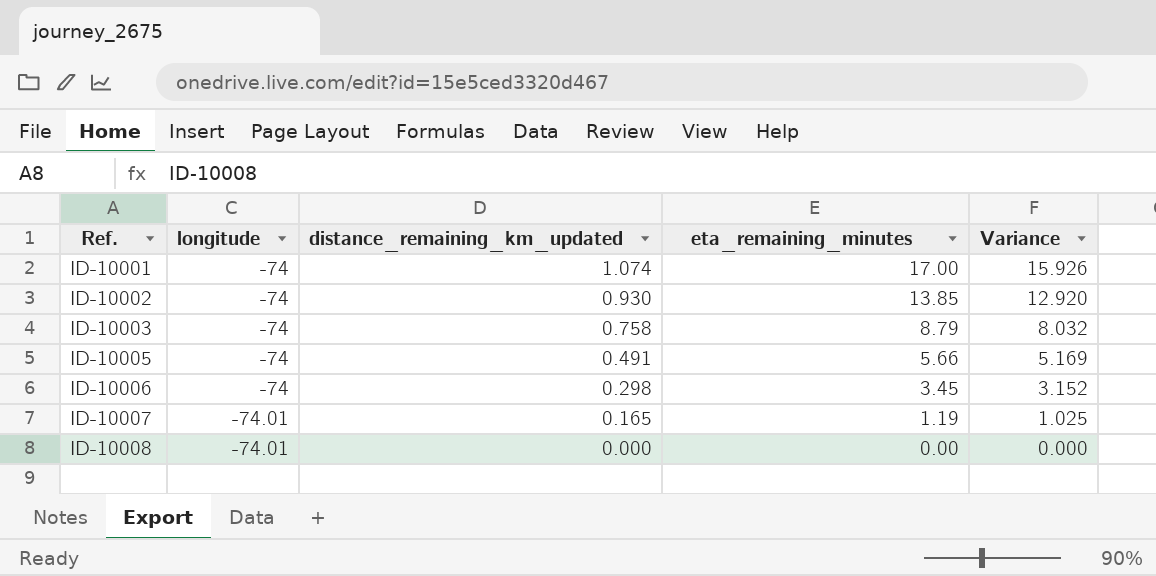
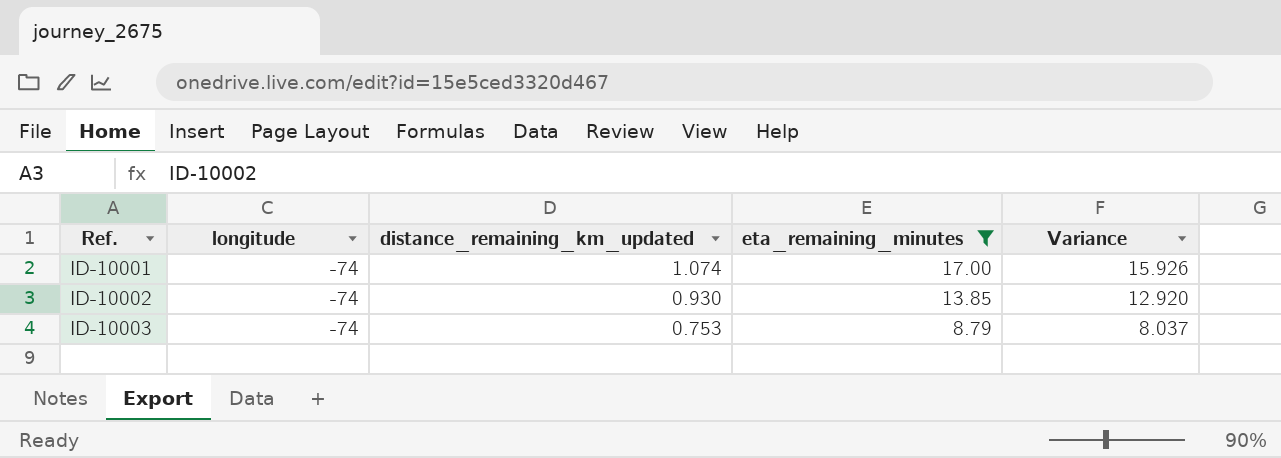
filter: none -> eta_remaining_minutes >= 8.79
ID-10003 | distance_remaining_km_updated: 0.758 -> 0.753
ID-10003 | Variance: 8.032 -> 8.037

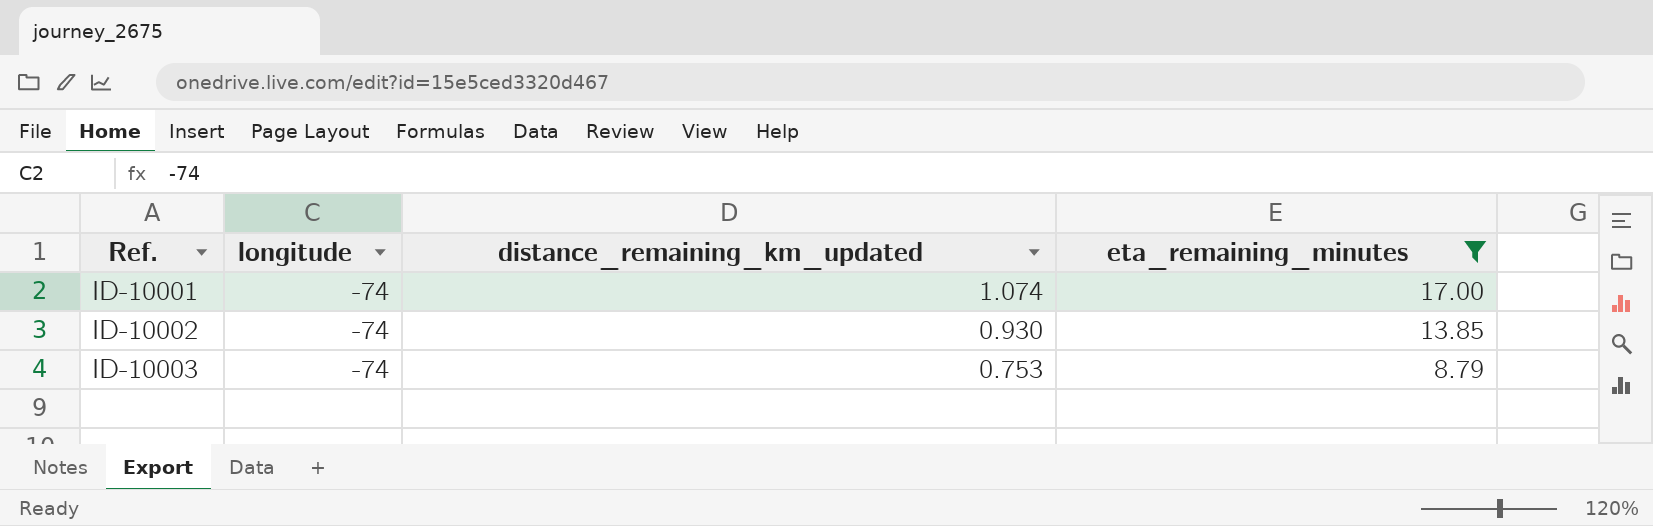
column Variance | formula: [eta_remaining_minutes] - [distance_remaining_km_updated] -> none

